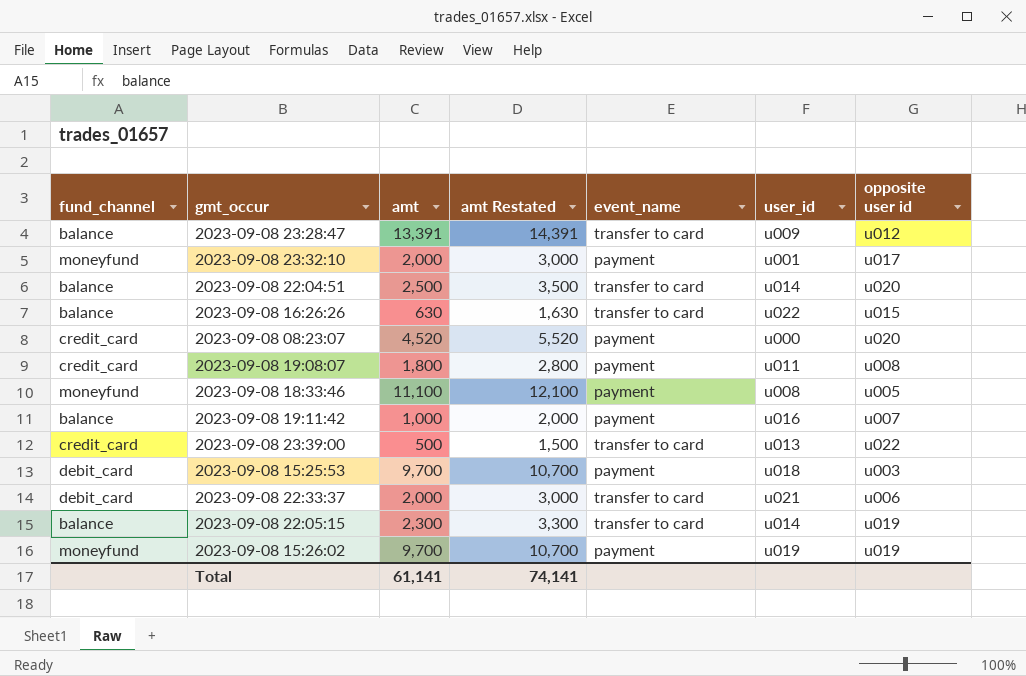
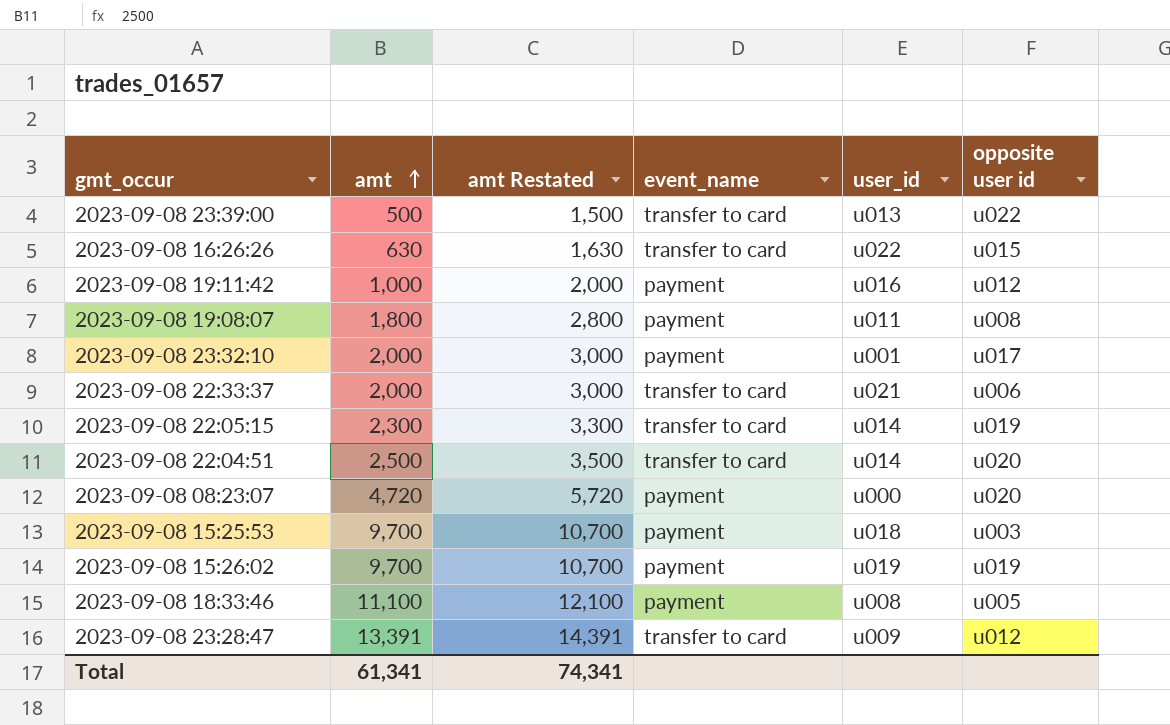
row order: none -> amt ascending
column fund_channel | position: 1 -> none
2023-09-08 19:11:42 | opposite user id: u007 -> u012
2023-09-08 08:23:07 | amt: 4,520 -> 4,720
2023-09-08 08:23:07 | amt Restated: 5,520 -> 5,720
Total | amt: 61,141 -> 61,341
Total | amt Restated: 74,141 -> 74,341

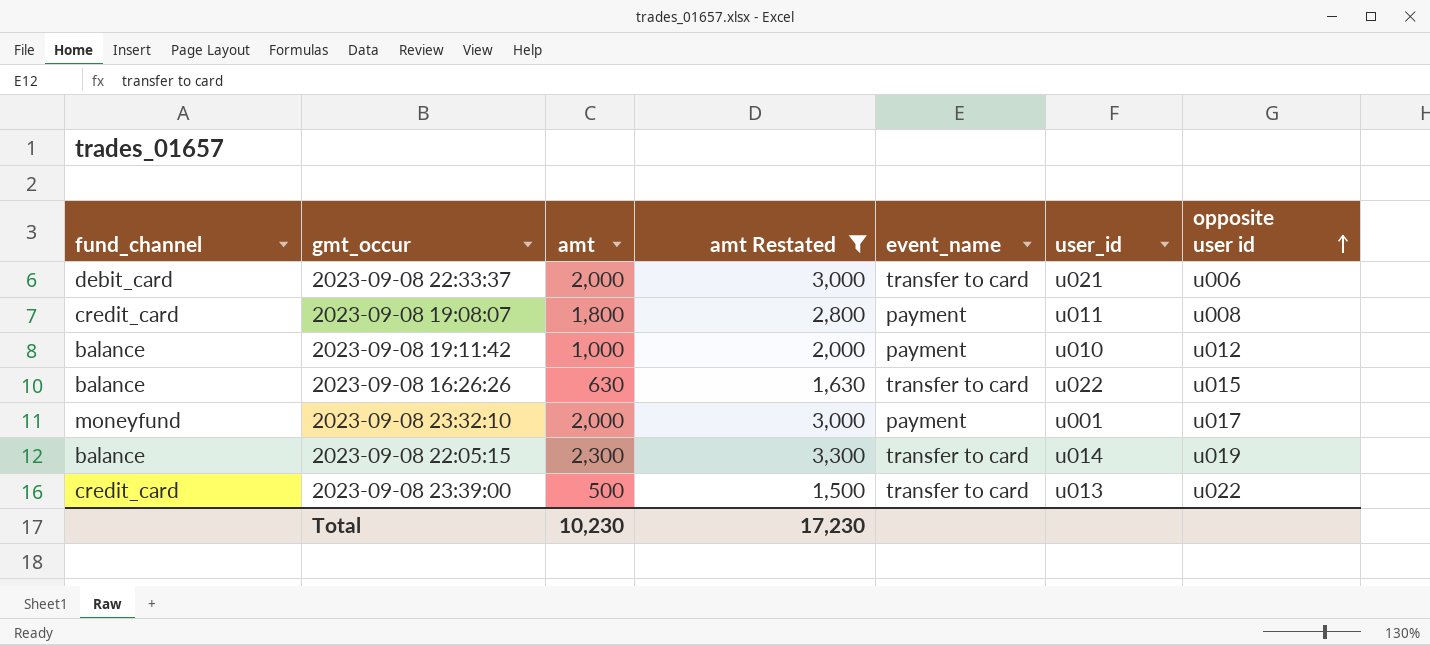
filter: none -> amt Restated <= 3,300
row order: amt ascending -> opposite user id ascending
column fund_channel | position: none -> 1
2023-09-08 19:11:42 | user_id: u016 -> u010
Total | amt: 61,341 -> 10,230
Total | amt Restated: 74,341 -> 17,230

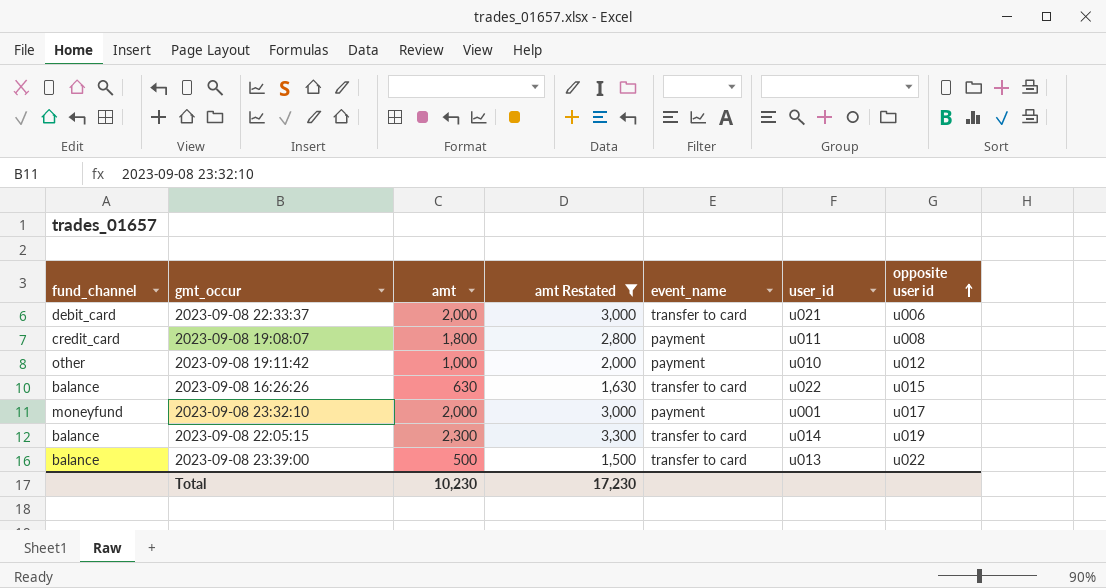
2023-09-08 19:11:42 | fund_channel: balance -> other
2023-09-08 23:39:00 | fund_channel: credit_card -> balance

